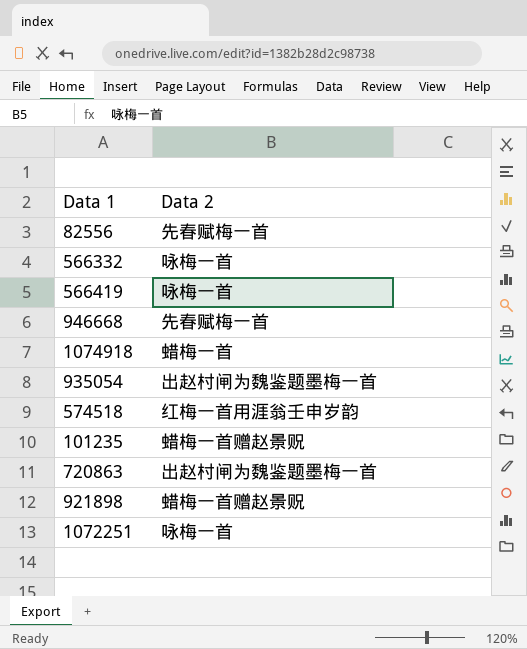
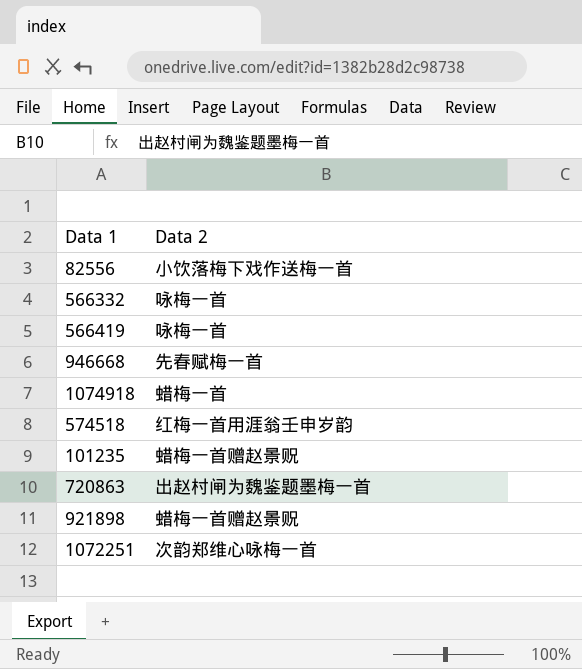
row 935054: 出赵村闸为魏鉴题墨梅一首 -> none
82556 | Data 2: 先春赋梅一首 -> 小饮落梅下戏作送梅一首
1072251 | Data 2: 咏梅一首 -> 次韵郑维心咏梅一首

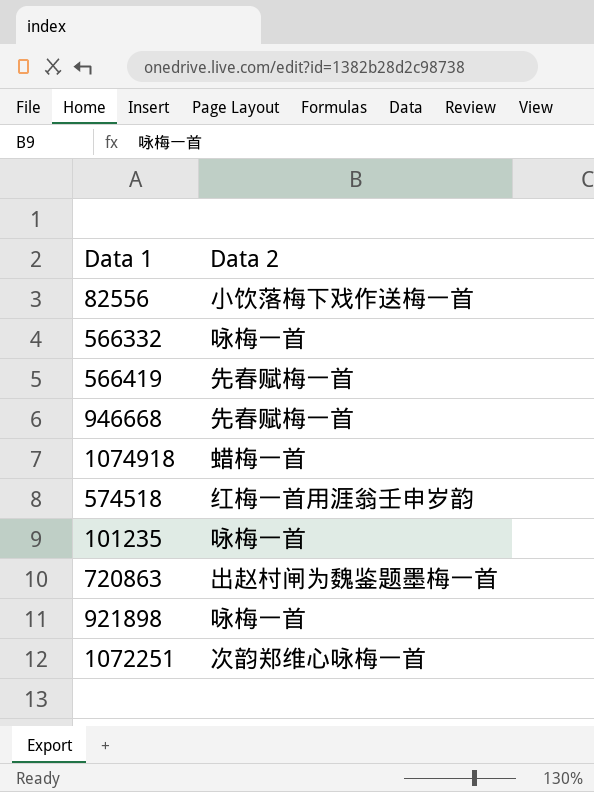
566419 | Data 2: 咏梅一首 -> 先春赋梅一首
101235 | Data 2: 蜡梅一首赠赵景贶 -> 咏梅一首
921898 | Data 2: 蜡梅一首赠赵景贶 -> 咏梅一首

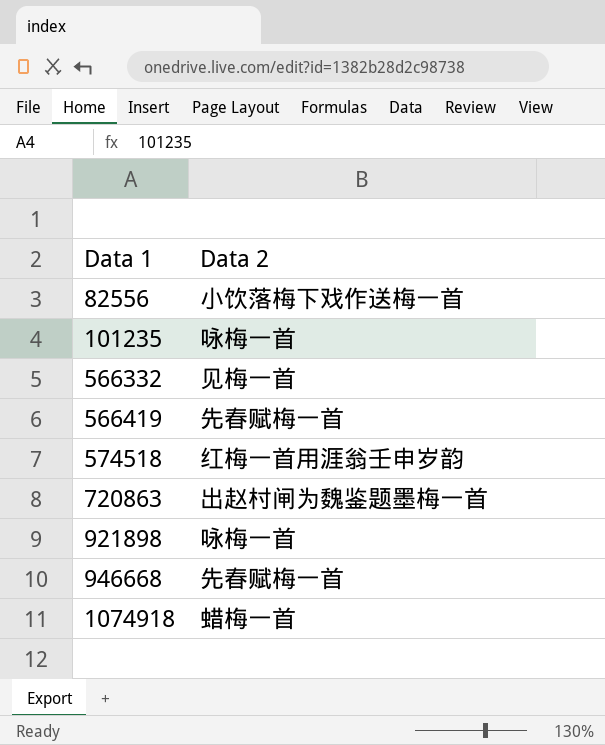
row order: none -> Data 1 ascending
row 1072251: 次韵郑维心咏梅一首 -> none
566332 | Data 2: 咏梅一首 -> 见梅一首

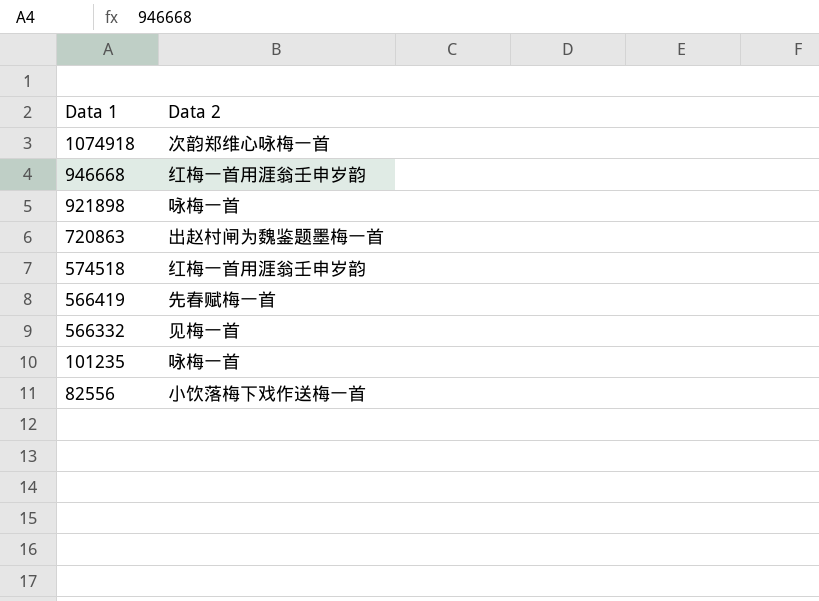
row order: Data 1 ascending -> Data 1 descending
1074918 | Data 2: 蜡梅一首 -> 次韵郑维心咏梅一首
946668 | Data 2: 先春赋梅一首 -> 红梅一首用涯翁壬申岁韵

